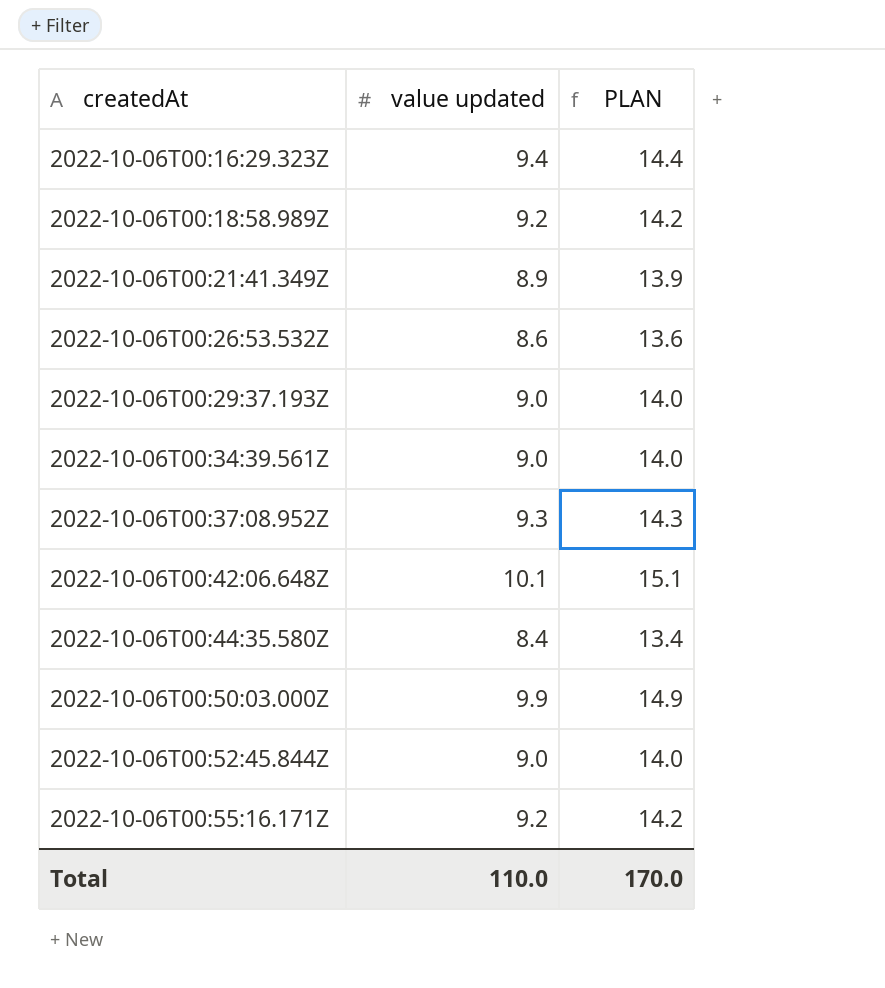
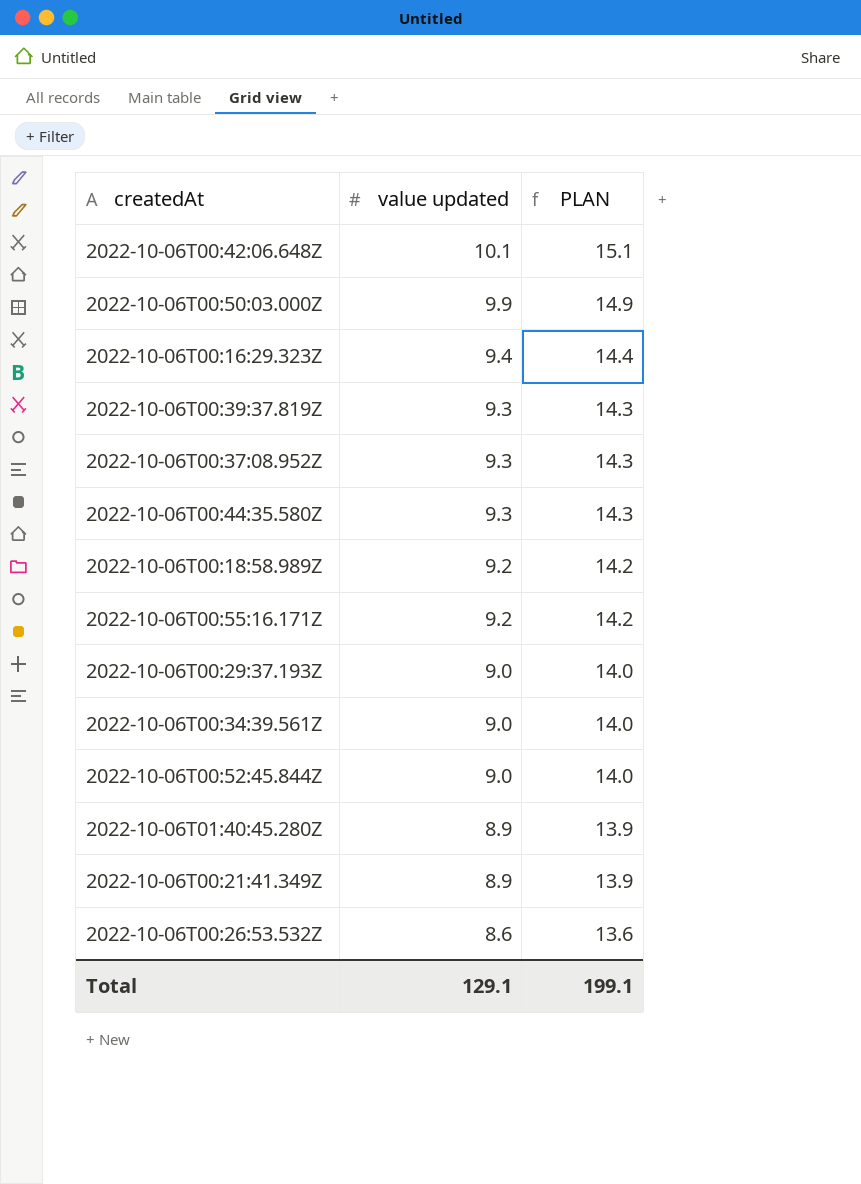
row order: createdAt ascending -> value updated descending
row 2022-10-06T00:39:37.819Z: none -> 9.3 | 14.3
2022-10-06T00:44:35.580Z | value updated: 8.4 -> 9.3
2022-10-06T00:44:35.580Z | PLAN: 13.4 -> 14.3
row 2022-10-06T01:40:45.280Z: none -> 8.9 | 13.9
Total | value updated: 110.0 -> 129.1
Total | PLAN: 170.0 -> 199.1

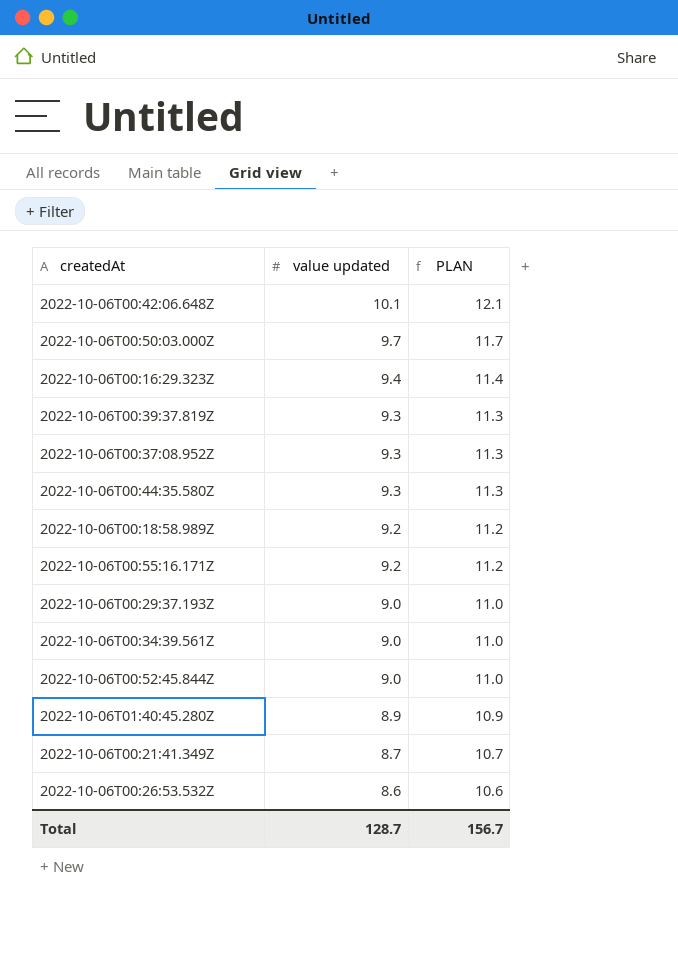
column PLAN | formula: [value updated] + 5 -> [value updated] + 2
2022-10-06T00:50:03.000Z | value updated: 9.9 -> 9.7
2022-10-06T00:21:41.349Z | value updated: 8.9 -> 8.7
Total | value updated: 129.1 -> 128.7
Total | PLAN: 199.1 -> 156.7

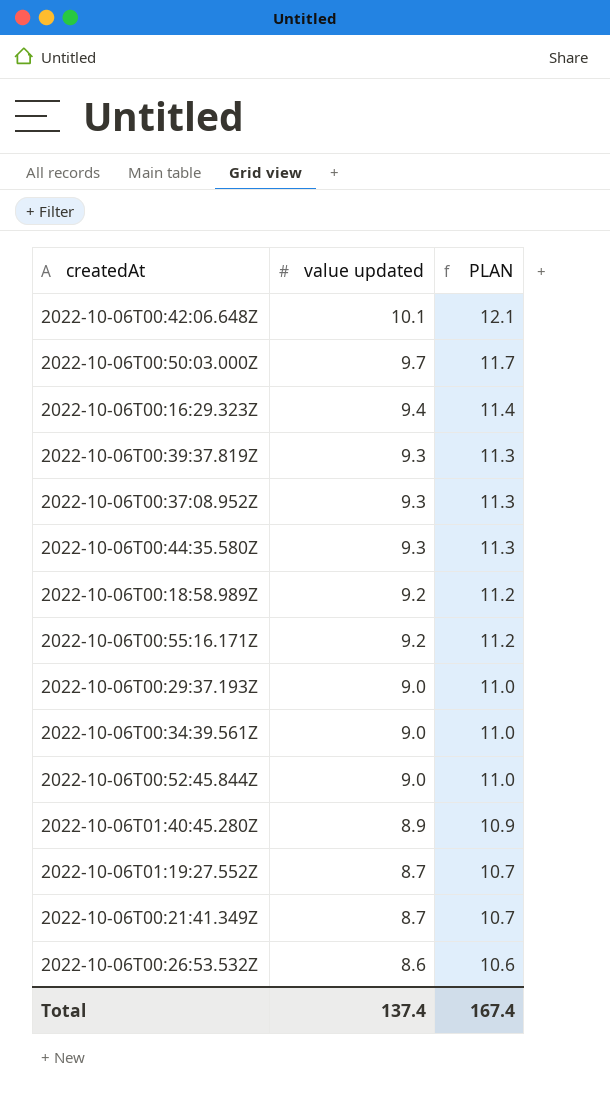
row 2022-10-06T01:19:27.552Z: none -> 8.7 | 10.7
Total | value updated: 128.7 -> 137.4
Total | PLAN: 156.7 -> 167.4

